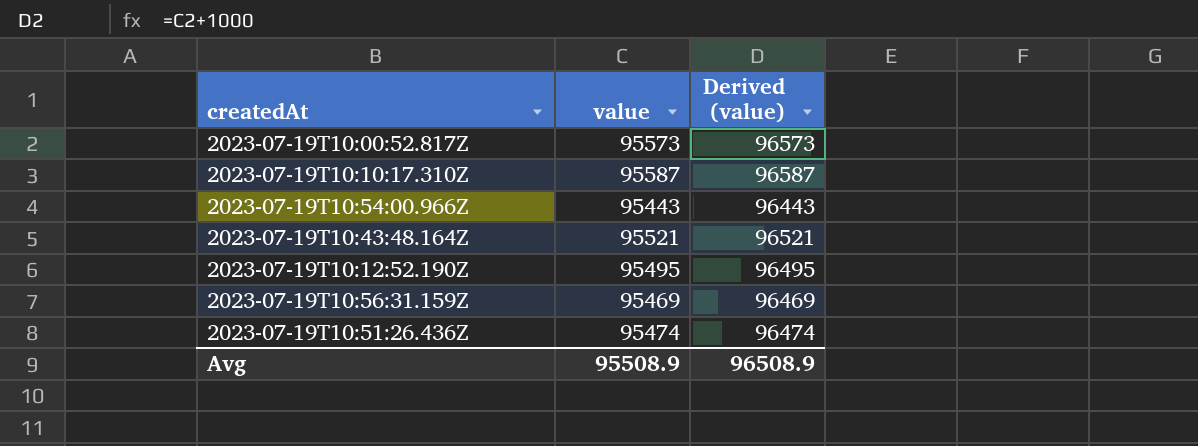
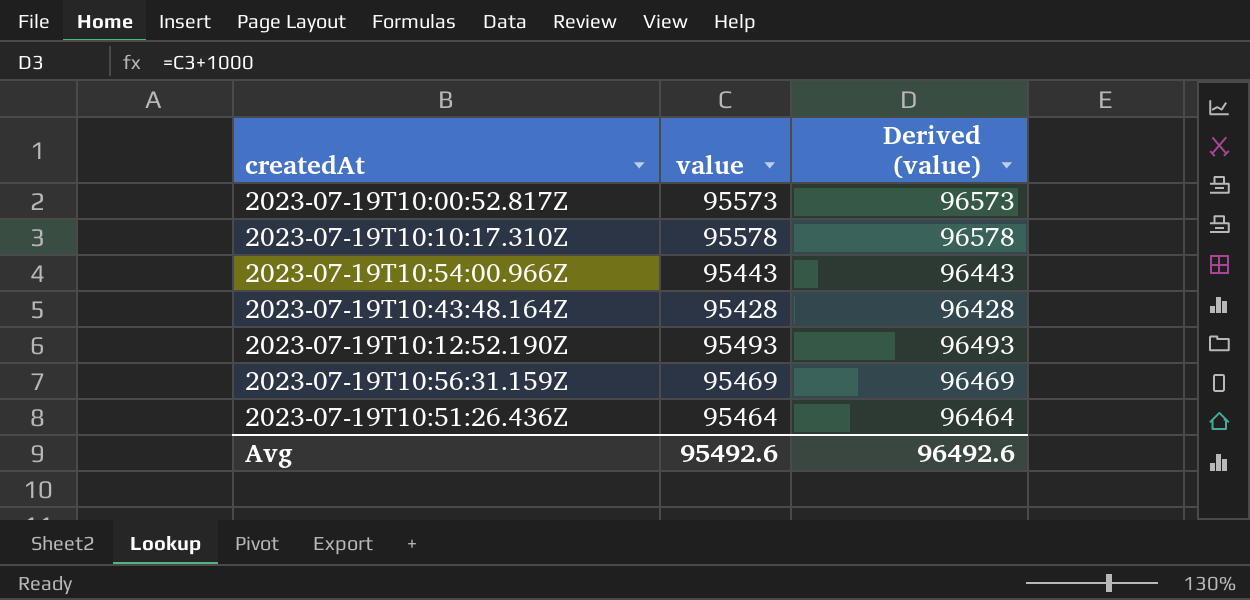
2023-07-19T10:10:17.310Z | value: 95587 -> 95578
2023-07-19T10:10:17.310Z | Derived (value): 96587 -> 96578
2023-07-19T10:43:48.164Z | value: 95521 -> 95428
2023-07-19T10:43:48.164Z | Derived (value): 96521 -> 96428
2023-07-19T10:12:52.190Z | value: 95495 -> 95493
2023-07-19T10:12:52.190Z | Derived (value): 96495 -> 96493
2023-07-19T10:51:26.436Z | value: 95474 -> 95464
2023-07-19T10:51:26.436Z | Derived (value): 96474 -> 96464
Avg | value: 95508.9 -> 95492.6
Avg | Derived (value): 96508.9 -> 96492.6

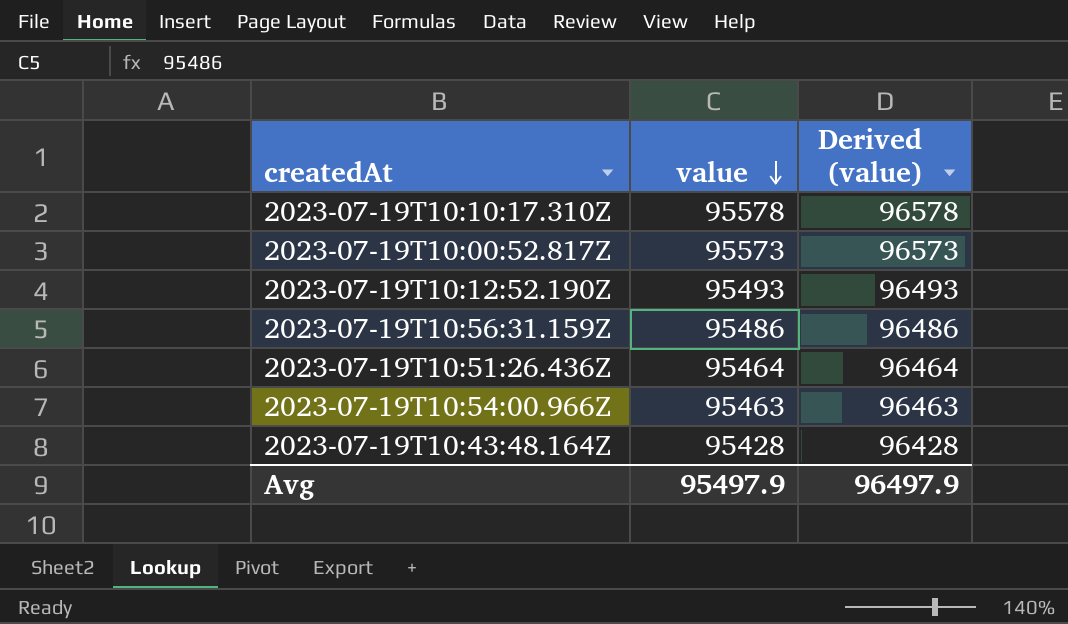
row order: none -> value descending
2023-07-19T10:56:31.159Z | value: 95469 -> 95486
2023-07-19T10:56:31.159Z | Derived (value): 96469 -> 96486
2023-07-19T10:54:00.966Z | value: 95443 -> 95463
2023-07-19T10:54:00.966Z | Derived (value): 96443 -> 96463
Avg | value: 95492.6 -> 95497.9
Avg | Derived (value): 96492.6 -> 96497.9

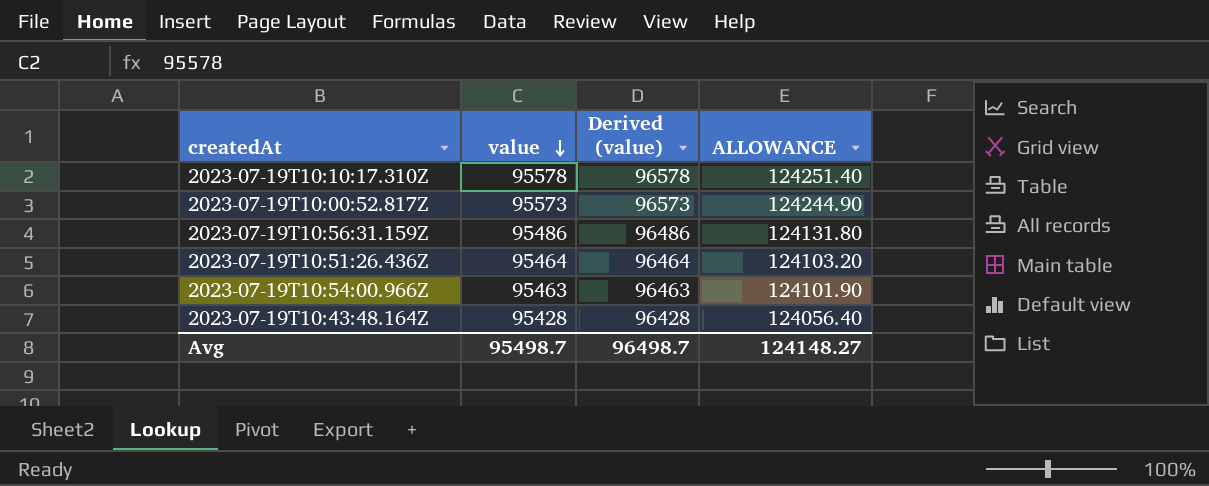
column ALLOWANCE | formula: none -> [value] * 1.3
row 2023-07-19T10:12:52.190Z: 95493 | 96493 -> none
Avg | value: 95497.9 -> 95498.7
Avg | Derived (value): 96497.9 -> 96498.7

